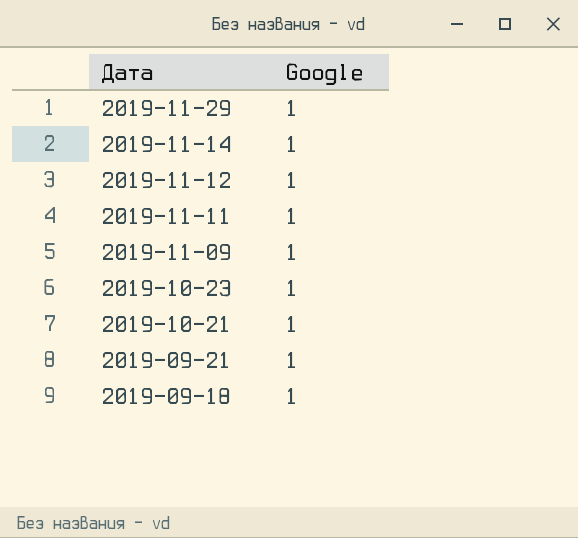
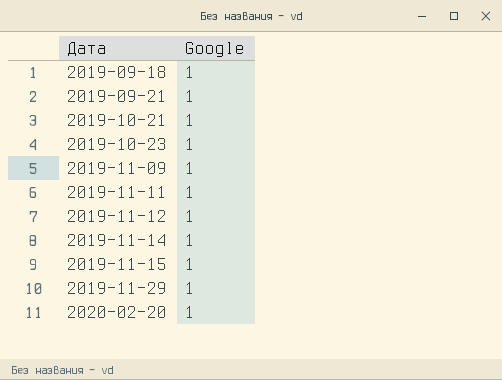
row order: Дата descending -> Дата ascending
row 2019-11-15: none -> 1
row 2020-02-20: none -> 1

